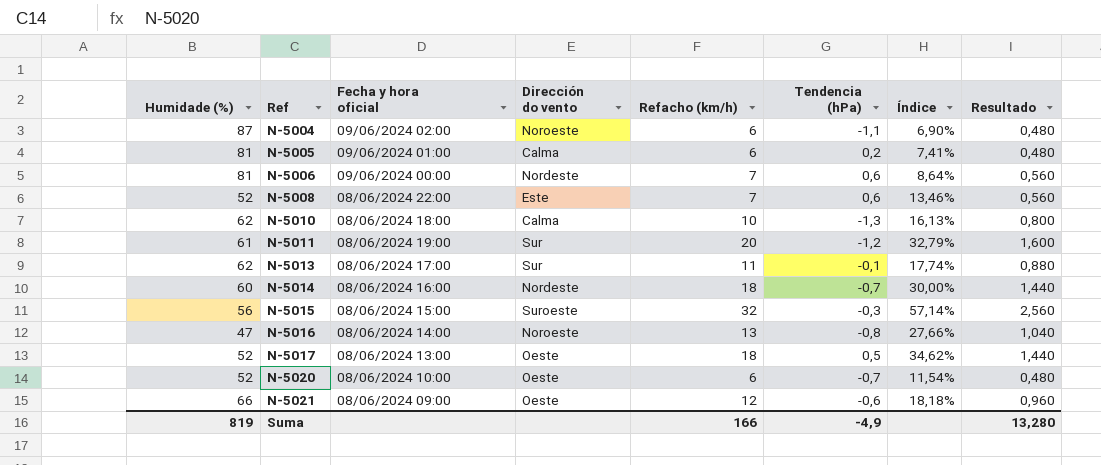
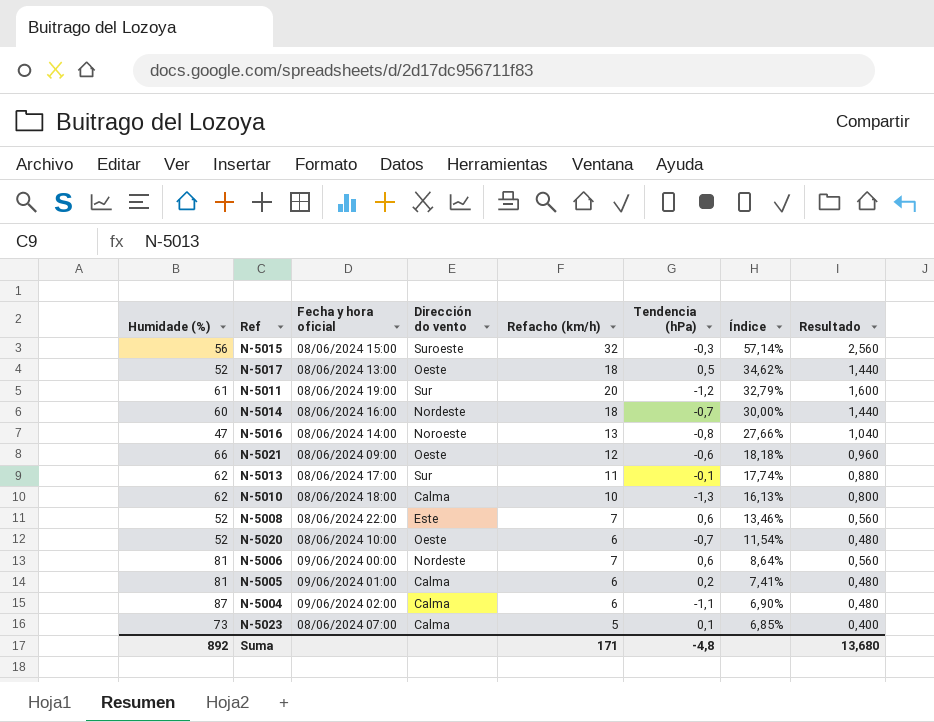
row order: Ref ascending -> Índice descending
N-5004 | Dirección do vento: Noroeste -> Calma
row N-5023: none -> 73 | 08/06/2024 07:00 | Calma | 5 | 0,1 | 6,85% | 0,400
Suma | Humidade (%): 819 -> 892
Suma | Refacho (km/h): 166 -> 171
Suma | Tendencia (hPa): -4,9 -> -4,8
Suma | Resultado: 13,280 -> 13,680

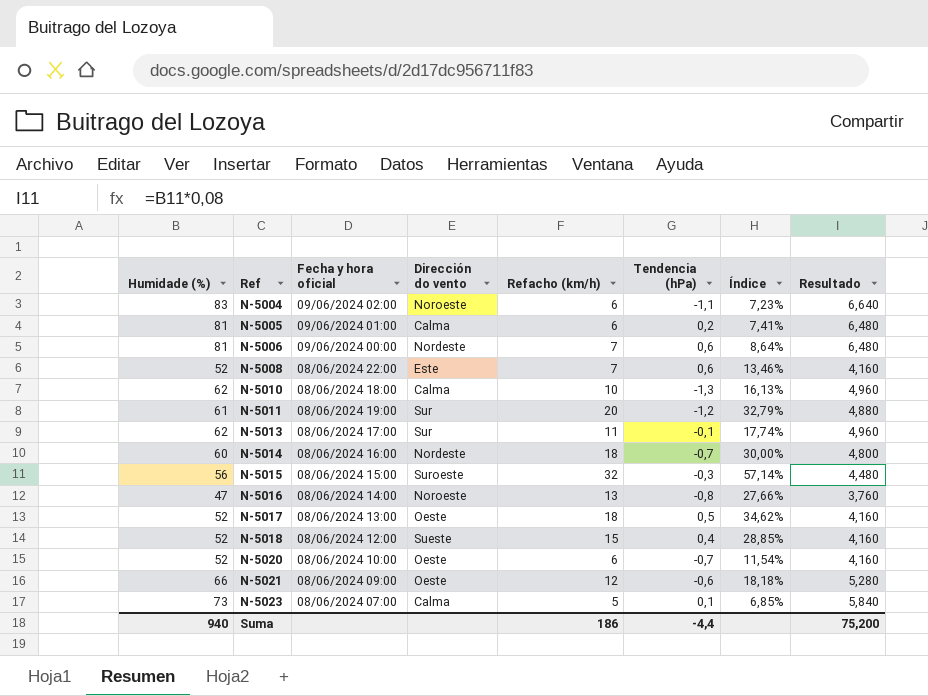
row order: Índice descending -> Ref ascending
column Resultado | formula: [Refacho (km/h)] * 0,08 -> [Humidade (%)] * 0,08
N-5004 | Humidade (%): 87 -> 83
N-5004 | Dirección do vento: Calma -> Noroeste
N-5004 | Índice: 6,90% -> 7,23%
row N-5018: none -> 52 | 08/06/2024 12:00 | Sueste | 15 | 0,4 | 28,85% | 4,160
Suma | Humidade (%): 892 -> 940
Suma | Refacho (km/h): 171 -> 186
Suma | Tendencia (hPa): -4,8 -> -4,4
Suma | Resultado: 13,680 -> 75,200

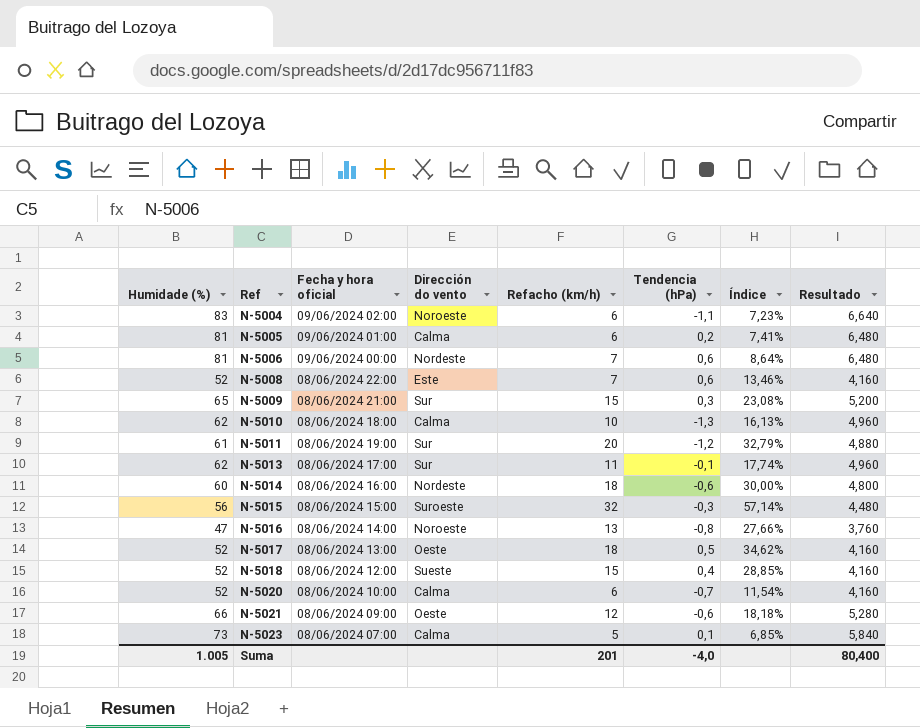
row N-5009: none -> 65 | 08/06/2024 21:00 | Sur | 15 | 0,3 | 23,08% | 5,200
N-5014 | Tendencia (hPa): -0,7 -> -0,6
N-5020 | Dirección do vento: Oeste -> Calma
Suma | Humidade (%): 940 -> 1.005
Suma | Refacho (km/h): 186 -> 201
Suma | Tendencia (hPa): -4,4 -> -4,0
Suma | Resultado: 75,200 -> 80,400

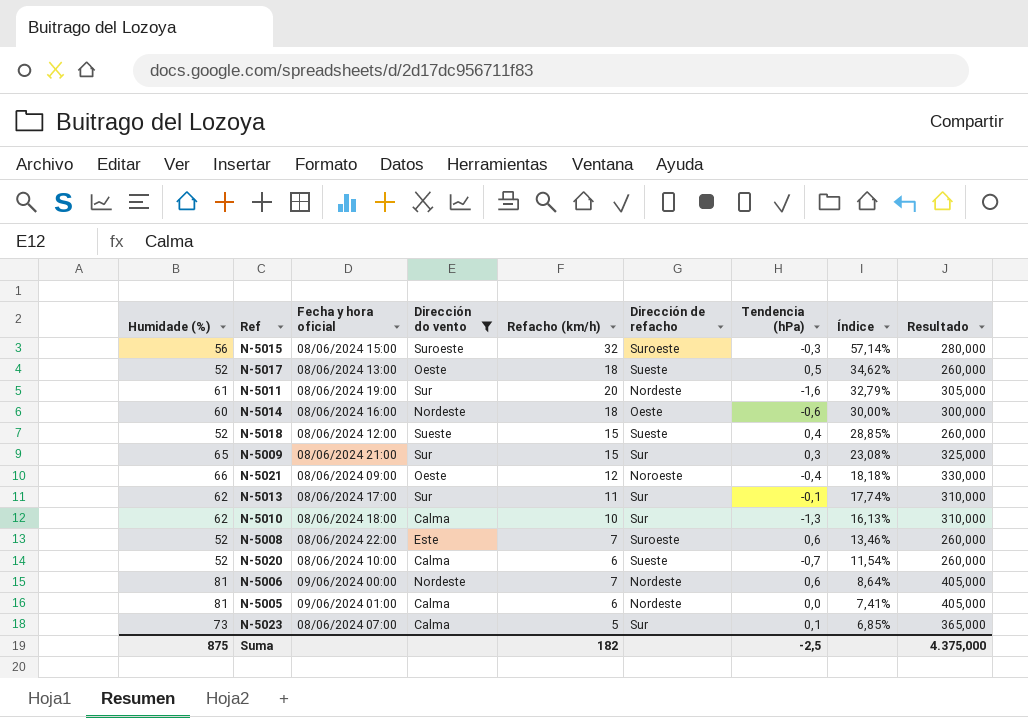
filter: none -> Dirección do vento != Noroeste
row order: Ref ascending -> Índice descending
column Dirección de refacho | position: none -> 6
column Resultado | formula: [Humidade (%)] * 0,08 -> [Humidade (%)] * 5
N-5011 | Tendencia (hPa): -1,2 -> -1,6
N-5021 | Tendencia (hPa): -0,6 -> -0,4
N-5005 | Tendencia (hPa): 0,2 -> 0,0
Suma | Humidade (%): 1.005 -> 875
Suma | Refacho (km/h): 201 -> 182
Suma | Tendencia (hPa): -4,0 -> -2,5
Suma | Resultado: 80,400 -> 4.375,000

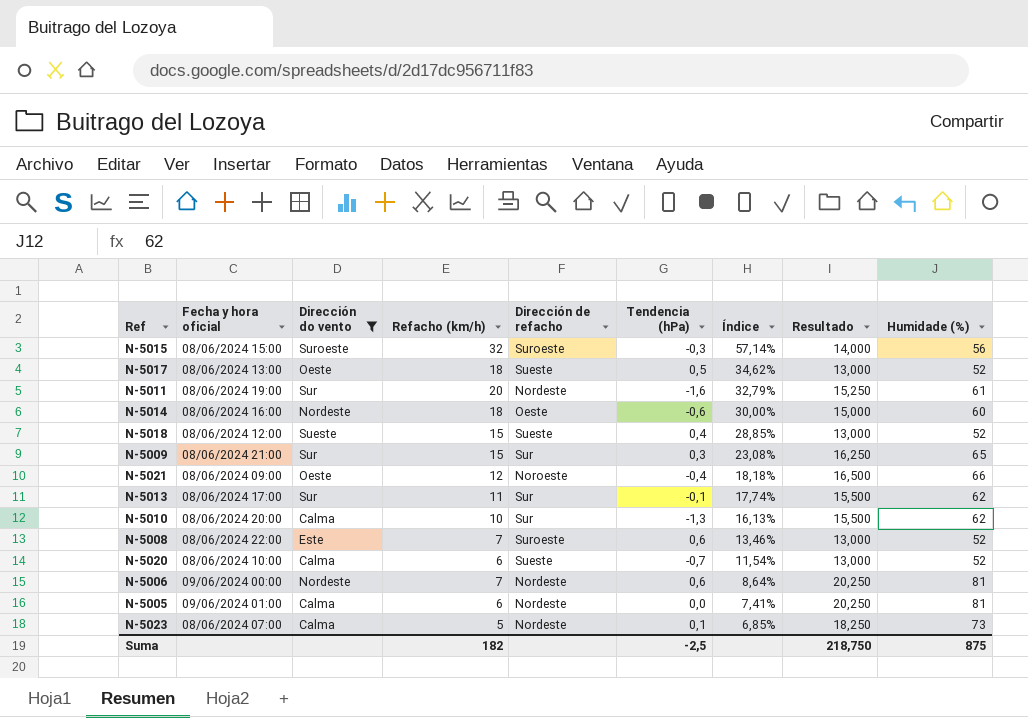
column Resultado | formula: [Humidade (%)] * 5 -> [Humidade (%)] * 0,25
column Humidade (%) | position: 1 -> 9
N-5010 | Fecha y hora oficial: 08/06/2024 18:00 -> 08/06/2024 20:00
N-5023 | Dirección de refacho: Sur -> Nordeste
Suma | Resultado: 4.375,000 -> 218,750

